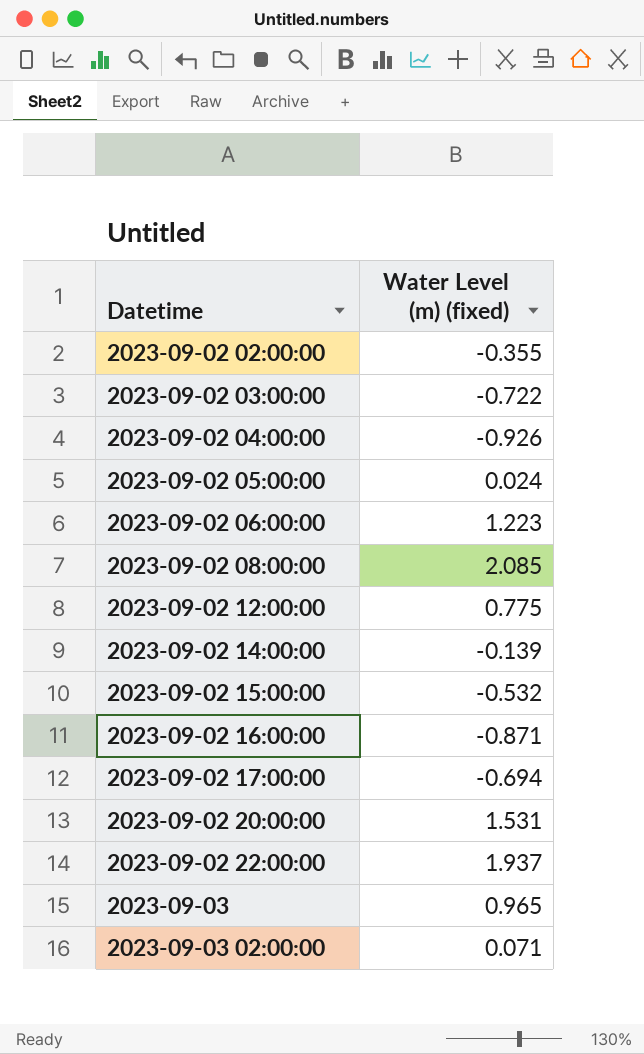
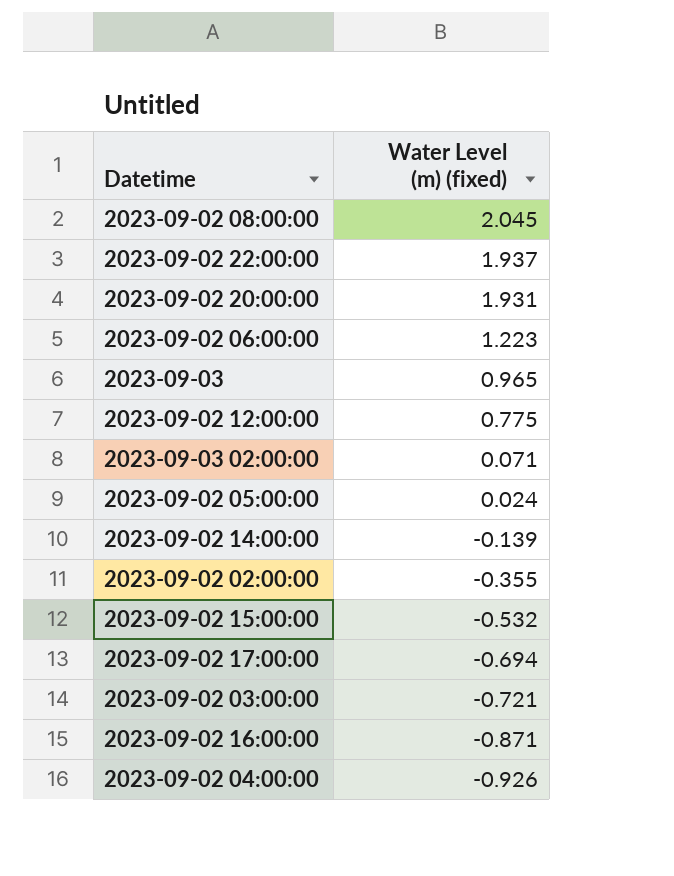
row order: Datetime ascending -> Water Level (m) (fixed) descending
2023-09-02 08:00:00 | Water Level (m) (fixed): 2.085 -> 2.045
2023-09-02 20:00:00 | Water Level (m) (fixed): 1.531 -> 1.931
2023-09-02 03:00:00 | Water Level (m) (fixed): -0.722 -> -0.721

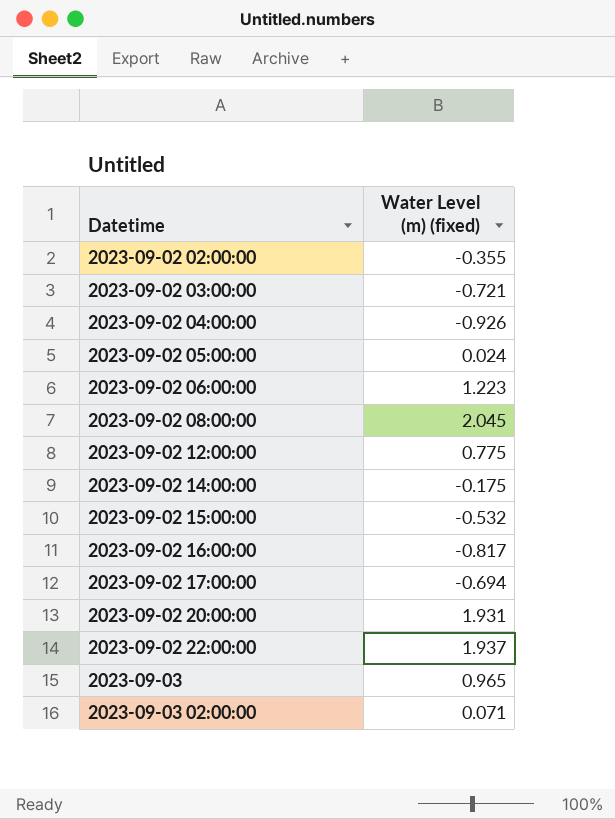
row order: Water Level (m) (fixed) descending -> Datetime ascending
2023-09-02 14:00:00 | Water Level (m) (fixed): -0.139 -> -0.175
2023-09-02 16:00:00 | Water Level (m) (fixed): -0.871 -> -0.817

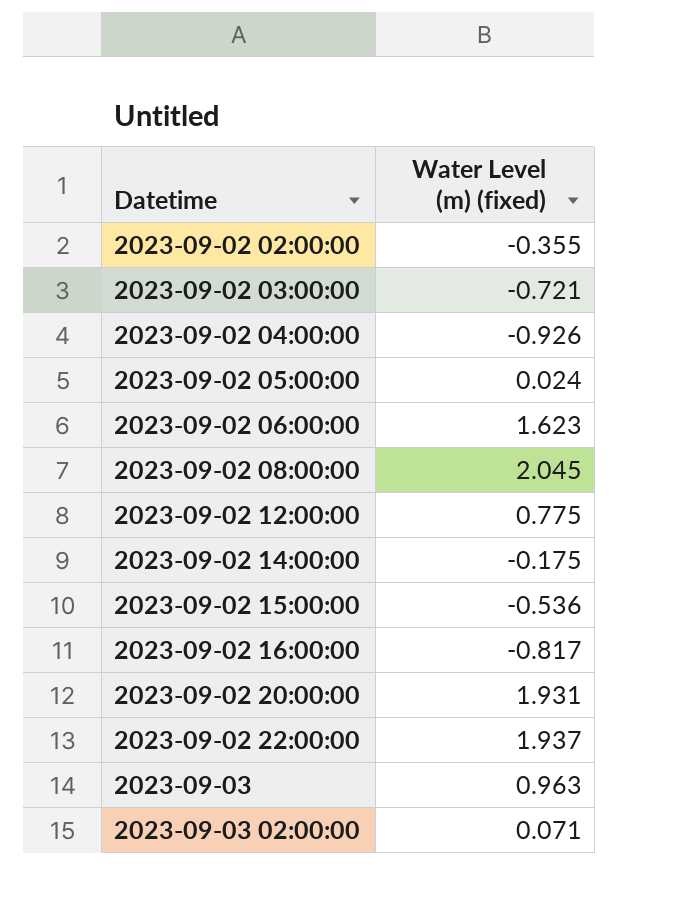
row 2023-09-02 17:00:00: -0.694 -> none
2023-09-02 06:00:00 | Water Level (m) (fixed): 1.223 -> 1.623
2023-09-02 15:00:00 | Water Level (m) (fixed): -0.532 -> -0.536
2023-09-03 | Water Level (m) (fixed): 0.965 -> 0.963

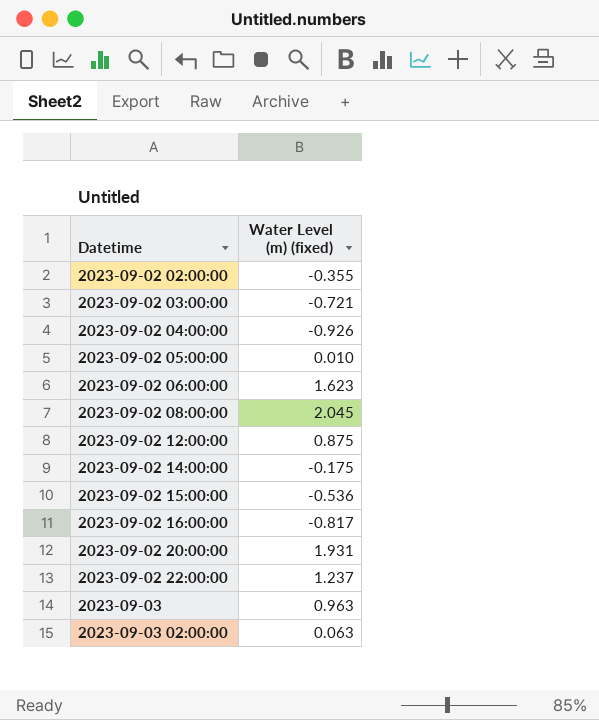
2023-09-02 05:00:00 | Water Level (m) (fixed): 0.024 -> 0.010
2023-09-02 12:00:00 | Water Level (m) (fixed): 0.775 -> 0.875
2023-09-02 22:00:00 | Water Level (m) (fixed): 1.937 -> 1.237
2023-09-03 02:00:00 | Water Level (m) (fixed): 0.071 -> 0.063

